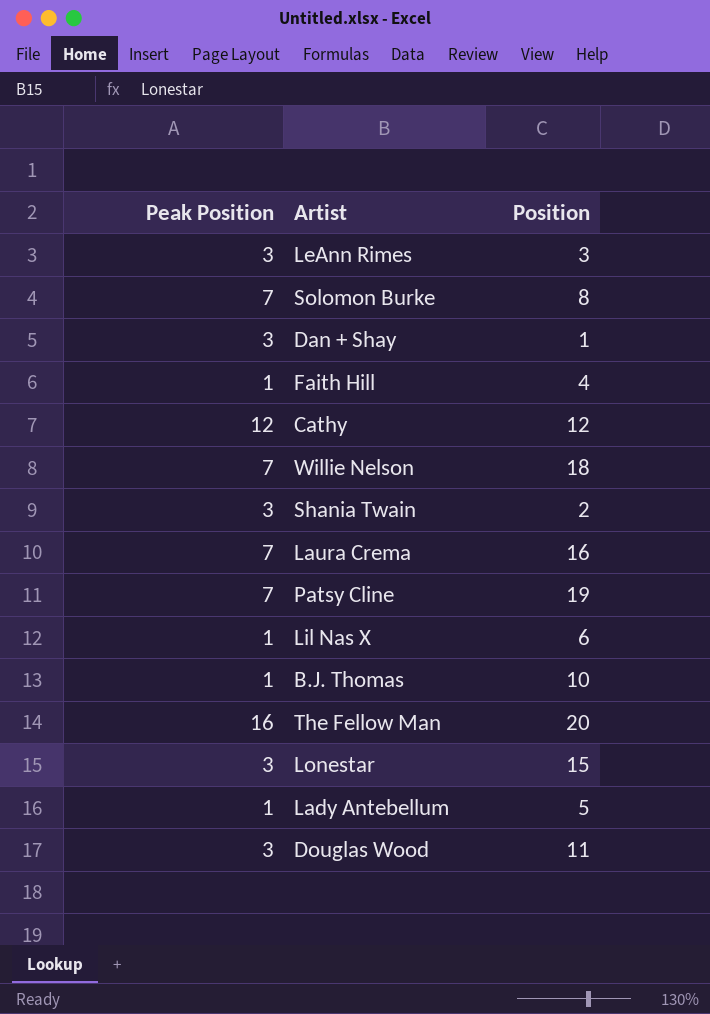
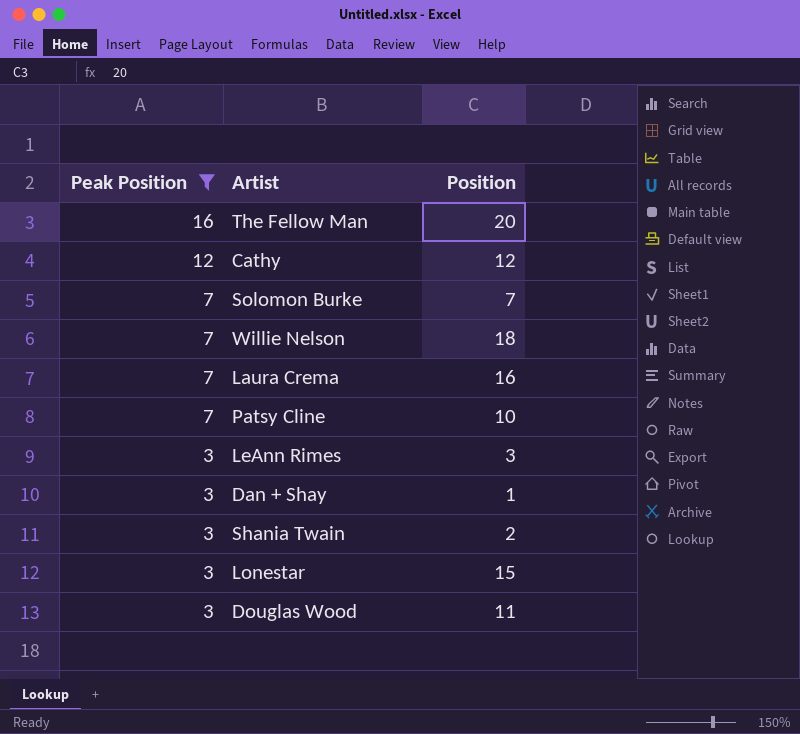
filter: none -> Peak Position != 1
row order: none -> Peak Position descending
Solomon Burke | Position: 8 -> 7
Patsy Cline | Position: 19 -> 10

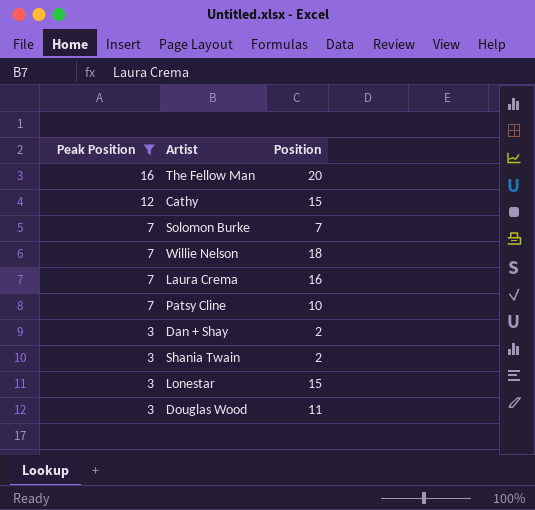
row LeAnn Rimes: 3 | 3 -> none
Cathy | Position: 12 -> 15
Dan + Shay | Position: 1 -> 2

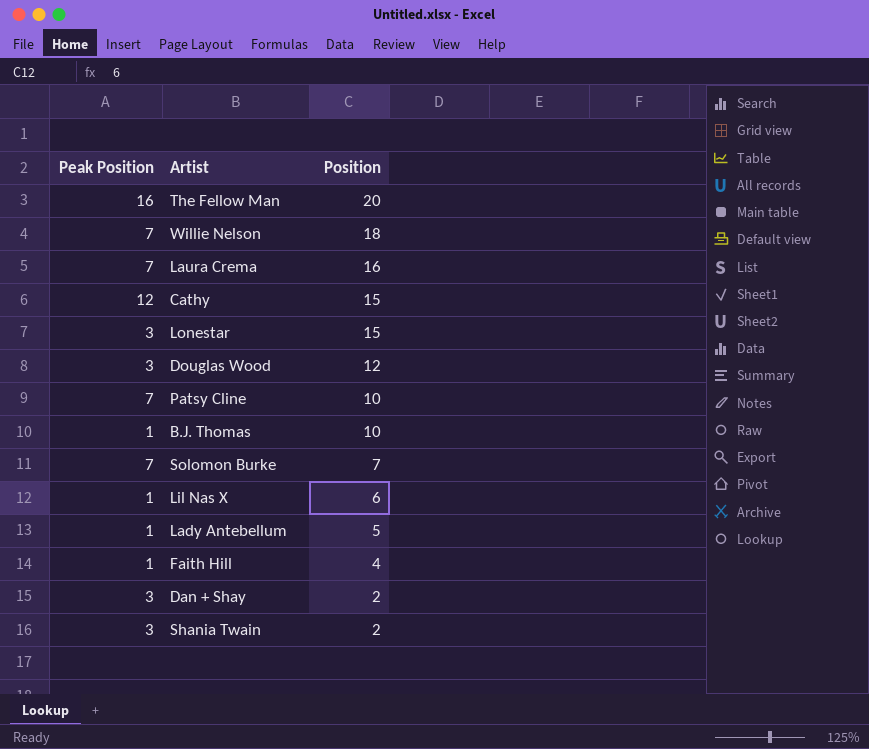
filter: Peak Position != 1 -> none
row order: Peak Position descending -> Position descending
Douglas Wood | Position: 11 -> 12

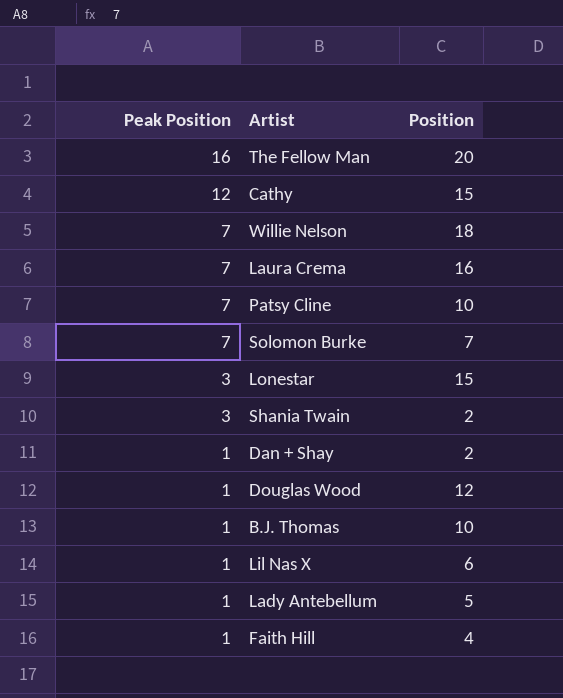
row order: Position descending -> Peak Position descending
Dan + Shay | Peak Position: 3 -> 1
Douglas Wood | Peak Position: 3 -> 1

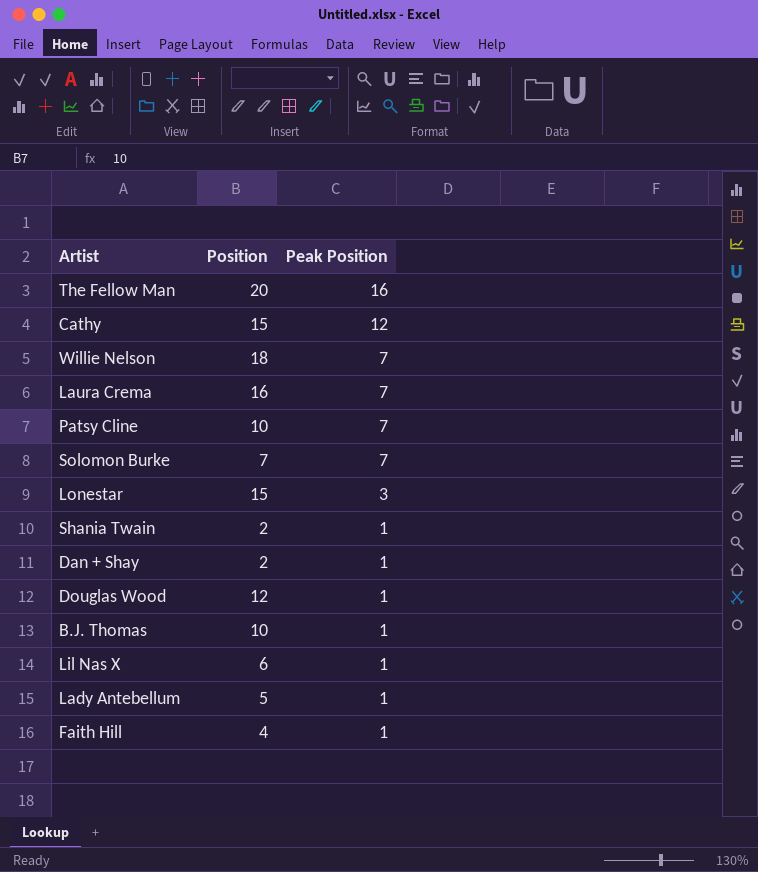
column Peak Position | position: 1 -> 3
Shania Twain | Peak Position: 3 -> 1

